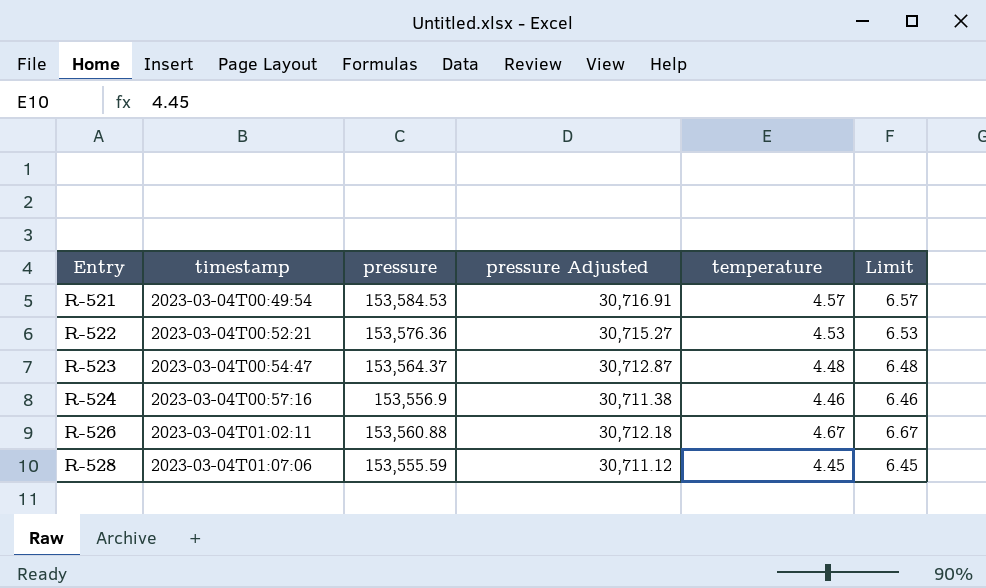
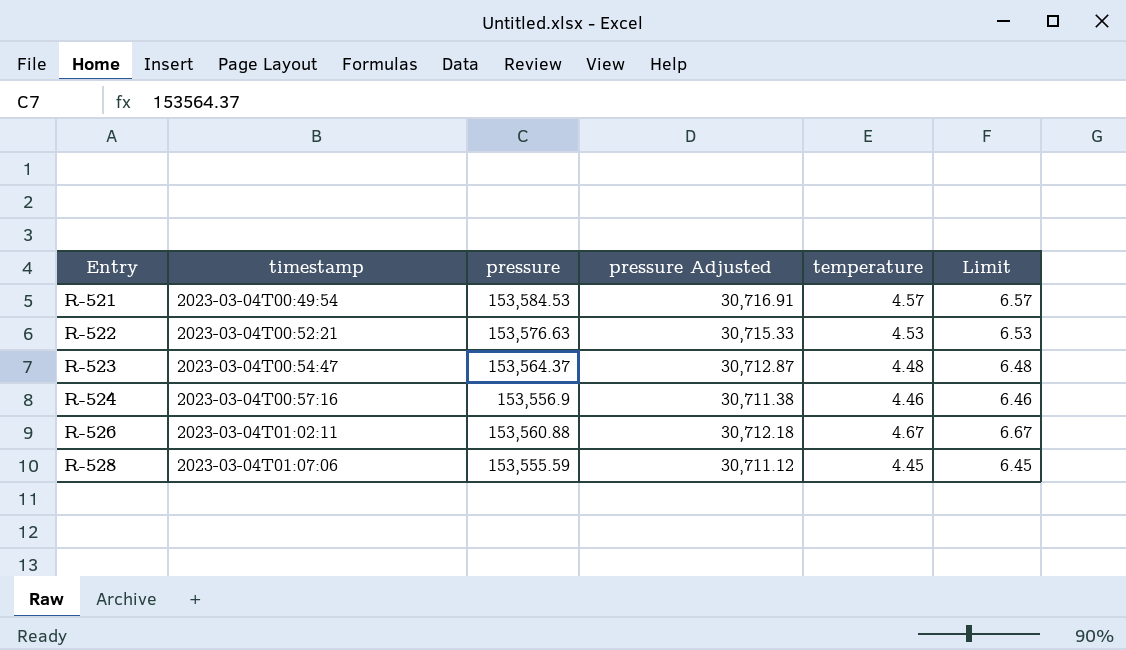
R-522 | pressure: 153,576.36 -> 153,576.63
R-522 | pressure Adjusted: 30,715.27 -> 30,715.33

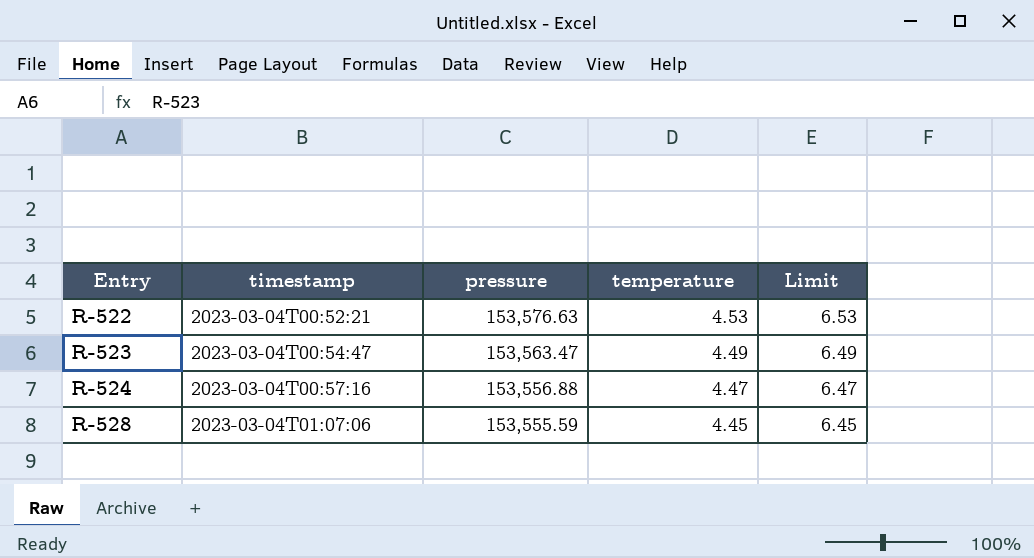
column pressure Adjusted | formula: [pressure] * 0.2 -> none
row R-521: 2023-03-04T00:49:54 | 153,584.53 | 30,716.91 | 4.57 | 6.57 -> none
row R-526: 2023-03-04T01:02:11 | 153,560.88 | 30,712.18 | 4.67 | 6.67 -> none
R-523 | pressure: 153,564.37 -> 153,563.47
R-523 | temperature: 4.48 -> 4.49
R-523 | Limit: 6.48 -> 6.49
R-524 | pressure: 153,556.9 -> 153,556.88
R-524 | temperature: 4.46 -> 4.47
R-524 | Limit: 6.46 -> 6.47

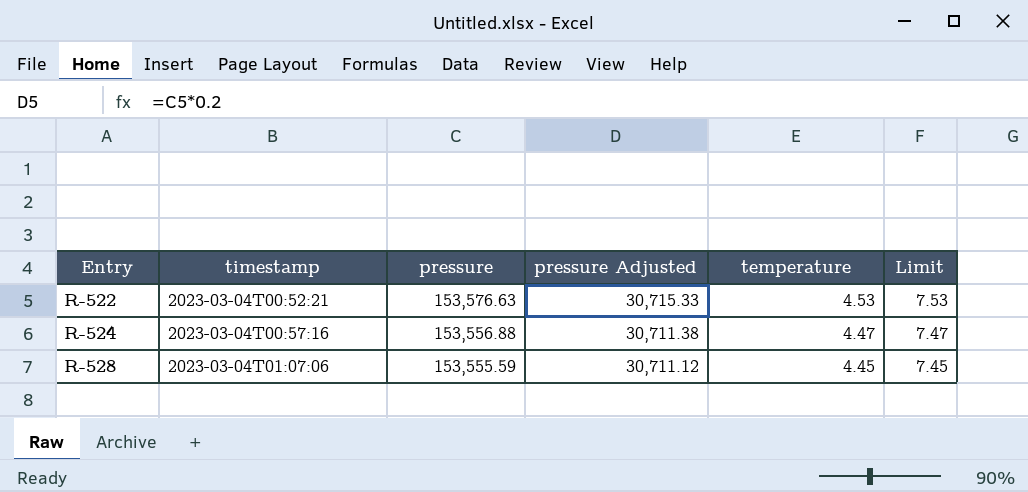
column pressure Adjusted | formula: none -> [pressure] * 0.2
column Limit | formula: [temperature] + 2 -> [temperature] + 3
row R-523: 2023-03-04T00:54:47 | 153,563.47 | 4.49 | 6.49 -> none

